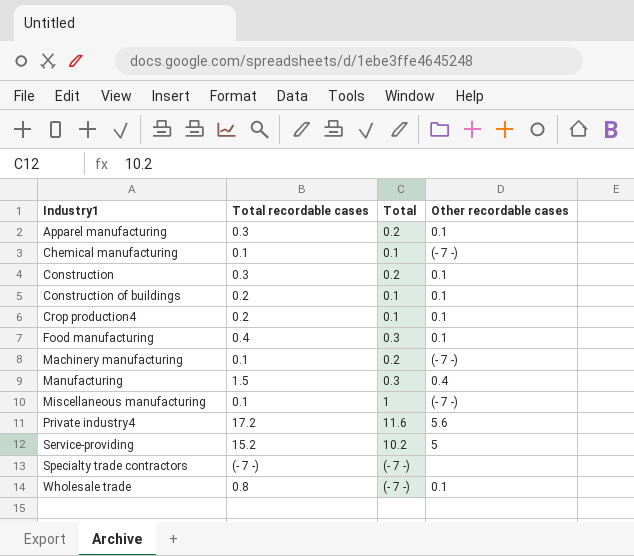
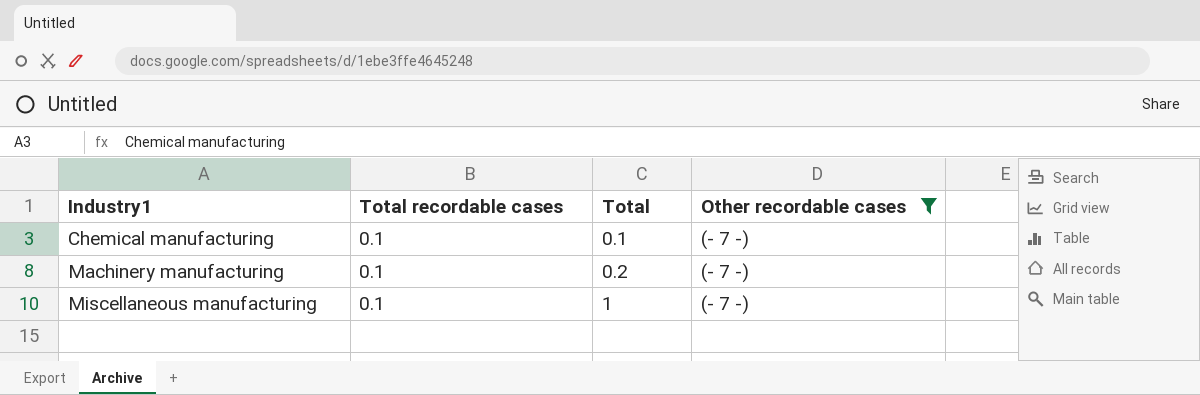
filter: none -> Other recordable cases = (- 7 -)

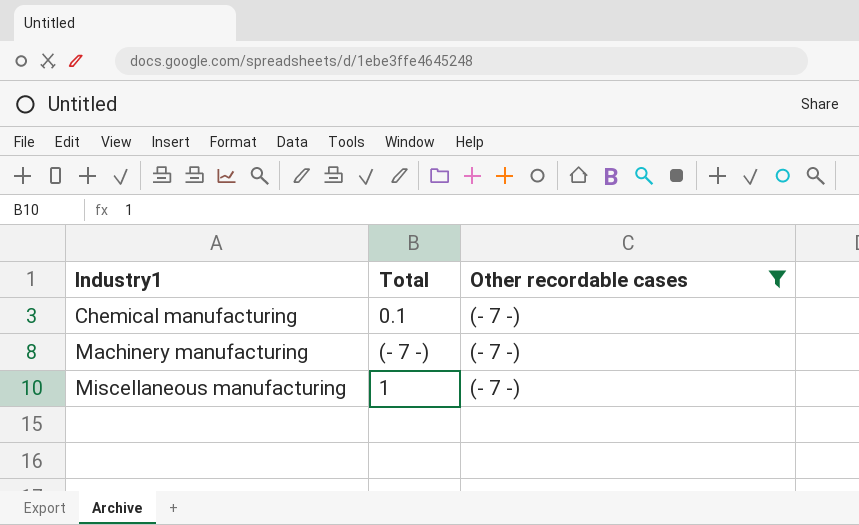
column Total recordable cases | position: 2 -> none
Machinery manufacturing | Total: 0.2 -> (- 7 -)

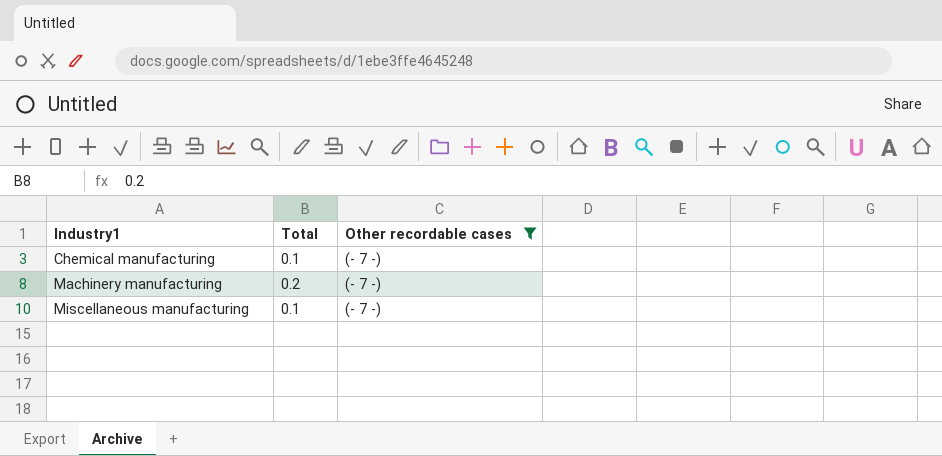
Machinery manufacturing | Total: (- 7 -) -> 0.2
Miscellaneous manufacturing | Total: 1 -> 0.1

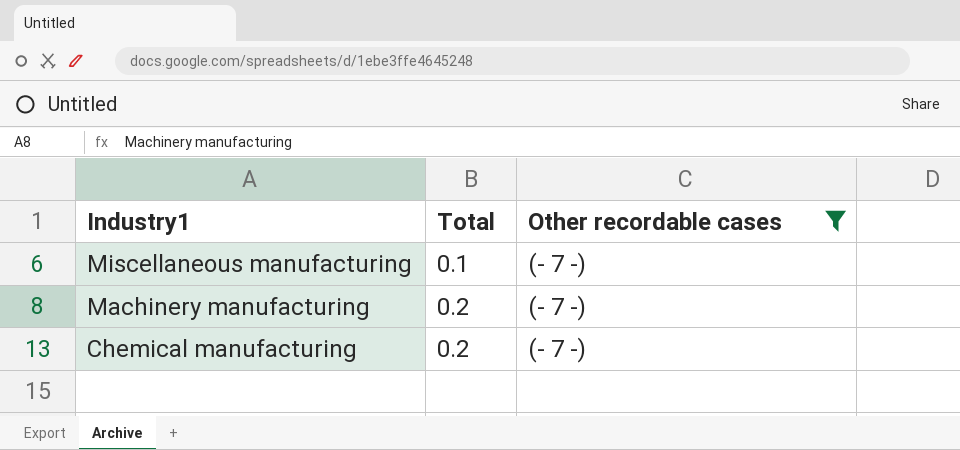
row order: Industry1 ascending -> Industry1 descending
Chemical manufacturing | Total: 0.1 -> 0.2

